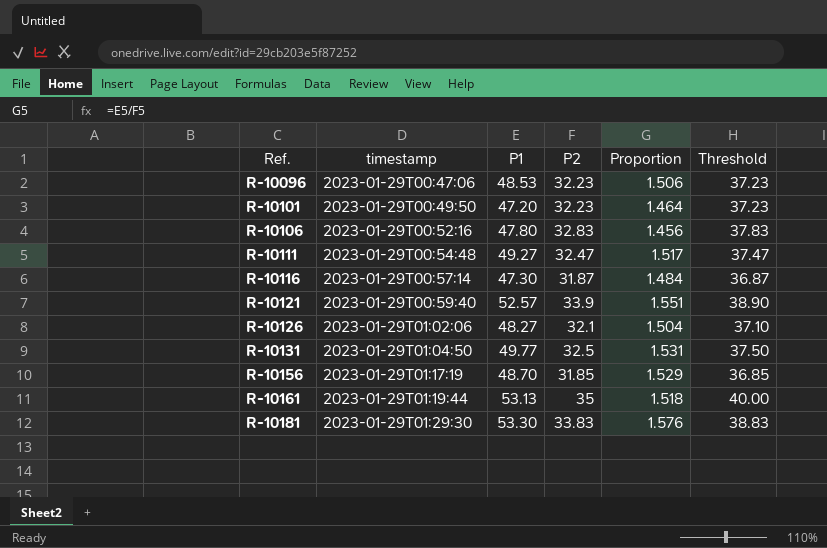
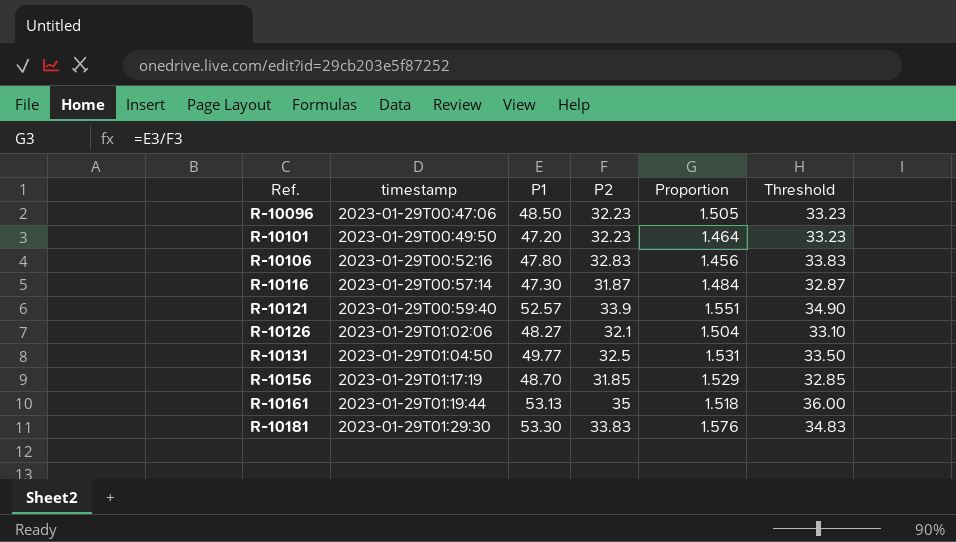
column Threshold | formula: [P2] + 5 -> [P2] + 1
row R-10111: 2023-01-29T00:54:48 | 49.27 | 32.47 | 1.517 | 37.47 -> none
R-10096 | P1: 48.53 -> 48.50
R-10096 | Proportion: 1.506 -> 1.505

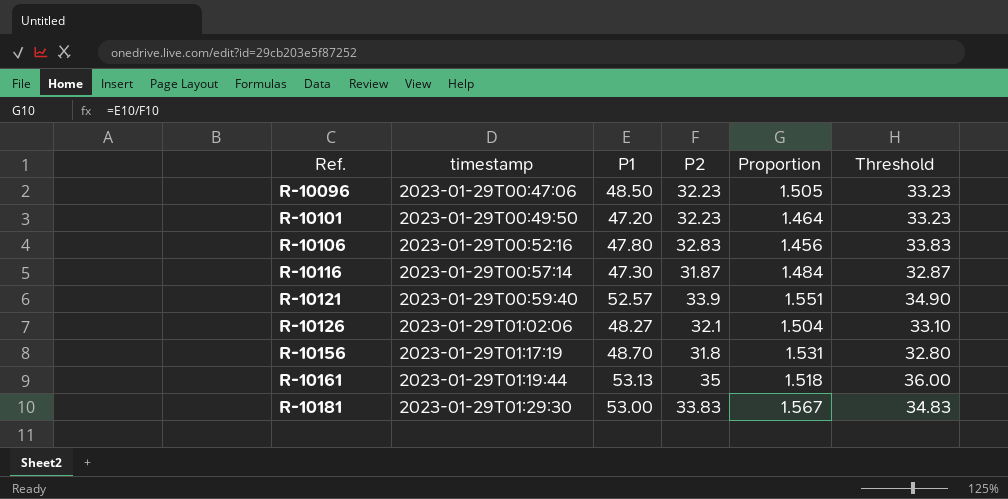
row R-10131: 2023-01-29T01:04:50 | 49.77 | 32.5 | 1.531 | 33.50 -> none
R-10156 | P2: 31.85 -> 31.8
R-10156 | Proportion: 1.529 -> 1.531
R-10156 | Threshold: 32.85 -> 32.80
R-10181 | P1: 53.30 -> 53.00
R-10181 | Proportion: 1.576 -> 1.567

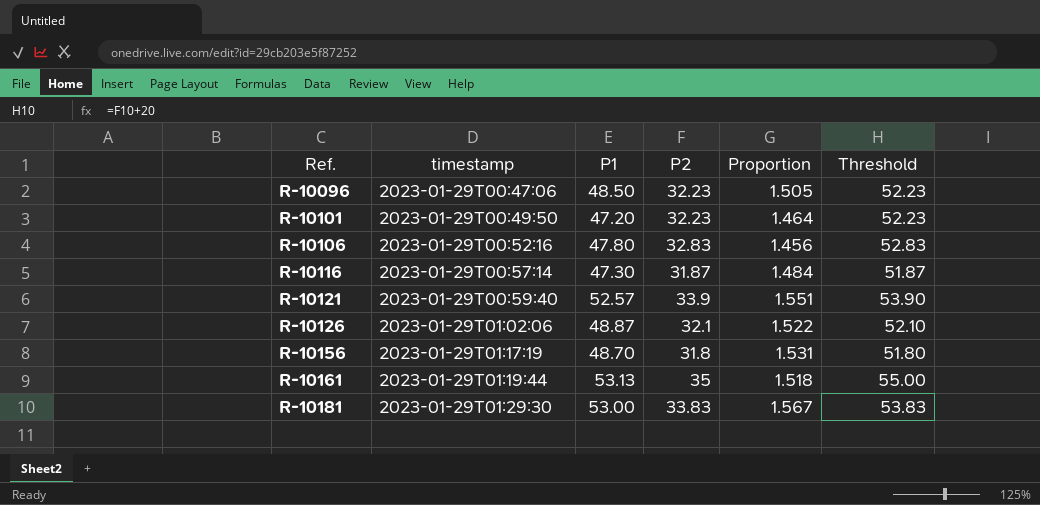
column Threshold | formula: [P2] + 1 -> [P2] + 20
R-10126 | P1: 48.27 -> 48.87
R-10126 | Proportion: 1.504 -> 1.522

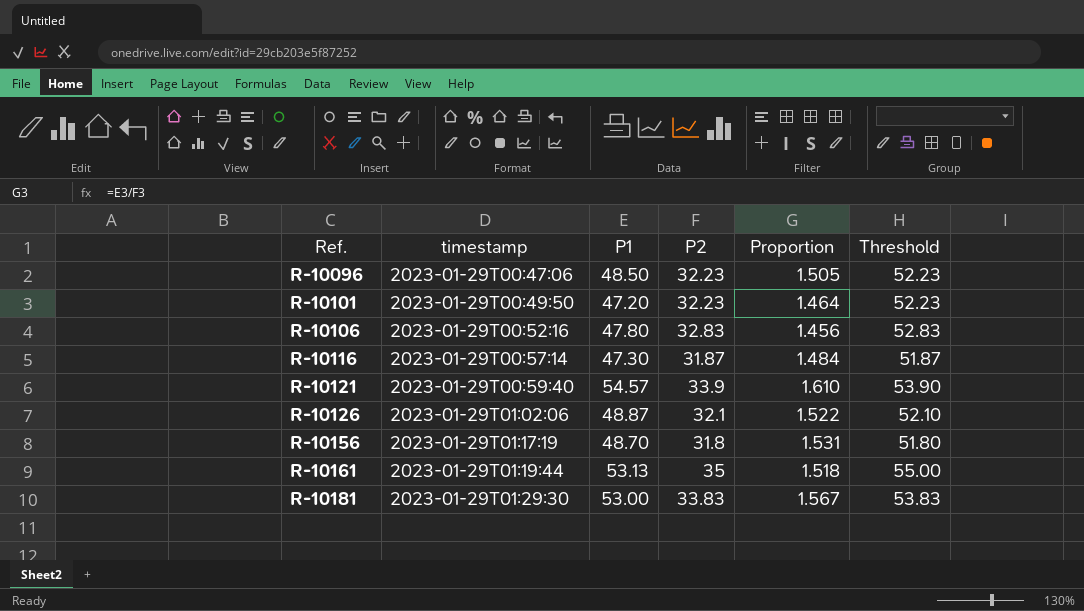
R-10121 | P1: 52.57 -> 54.57
R-10121 | Proportion: 1.551 -> 1.610

